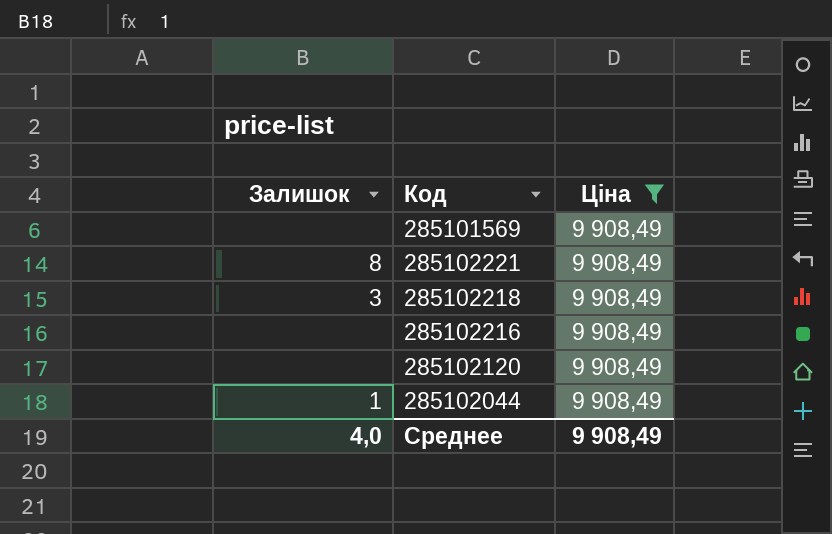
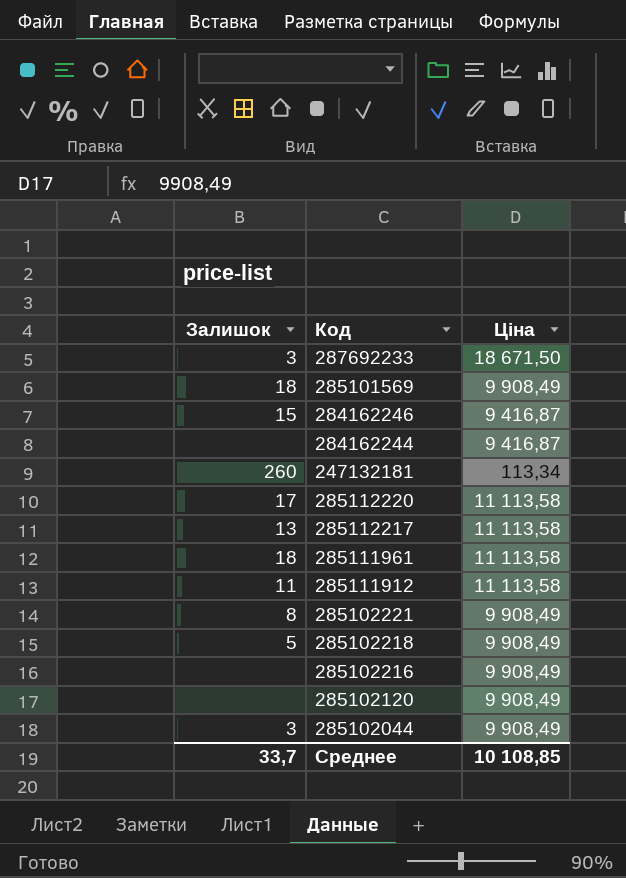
filter: Ціна = 9 908,49 -> none
285101569 | Залишок: none -> 18
285102218 | Залишок: 3 -> 5
285102044 | Залишок: 1 -> 3
Среднее | Залишок: 4,0 -> 33,7
Среднее | Ціна: 9 908,49 -> 10 108,85

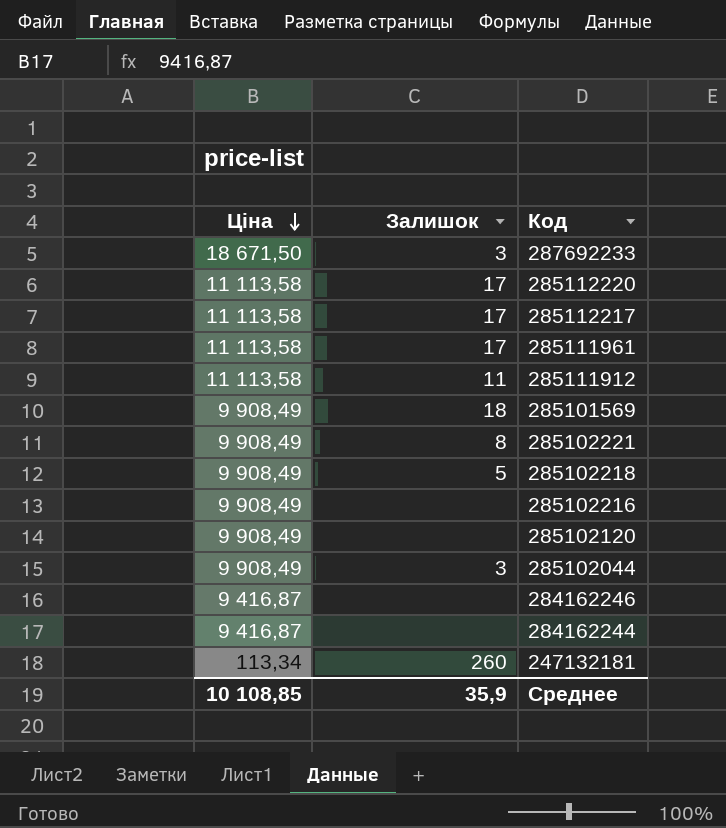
row order: none -> Ціна descending
column Ціна | position: 3 -> 1
285112217 | Залишок: 13 -> 17
285111961 | Залишок: 18 -> 17
284162246 | Залишок: 15 -> none
Среднее | Залишок: 33,7 -> 35,9

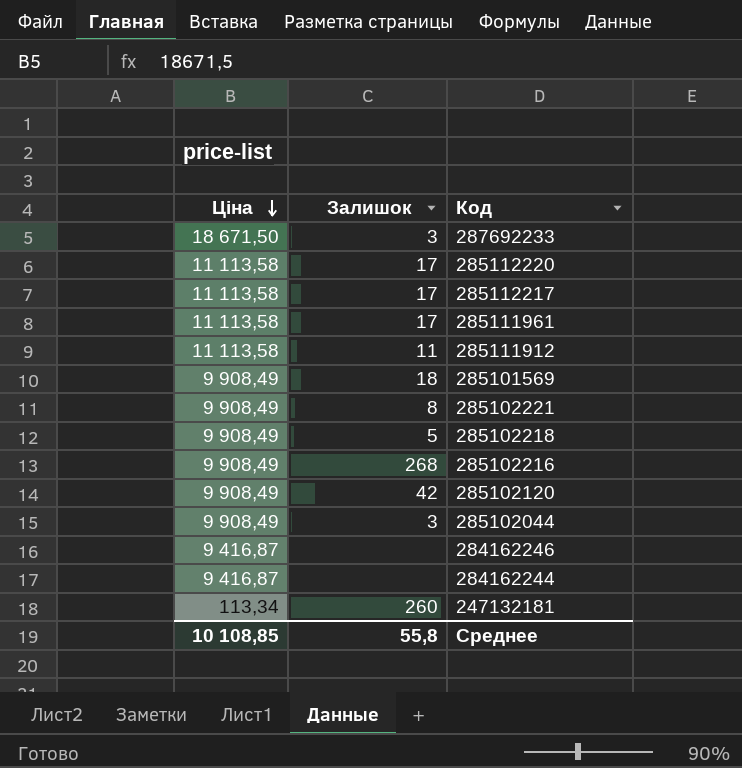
285102216 | Залишок: none -> 268
285102120 | Залишок: none -> 42
Среднее | Залишок: 35,9 -> 55,8

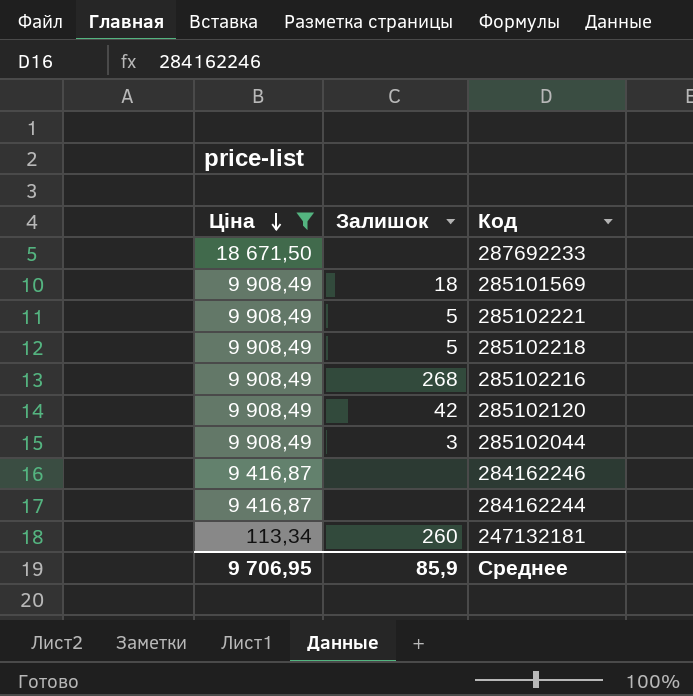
filter: none -> Ціна != 11 113,58
287692233 | Залишок: 3 -> none
285102221 | Залишок: 8 -> 5
Среднее | Ціна: 10 108,85 -> 9 706,95
Среднее | Залишок: 55,8 -> 85,9

